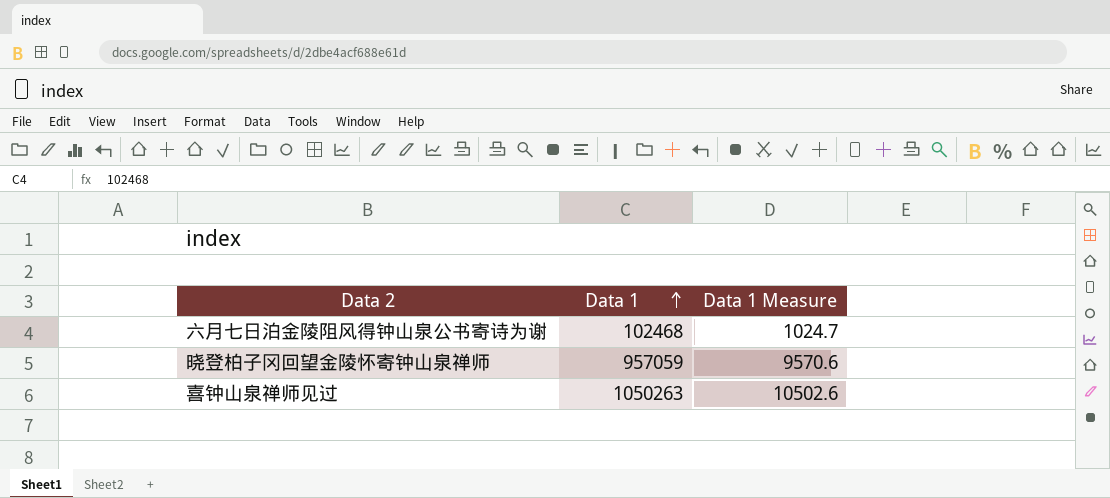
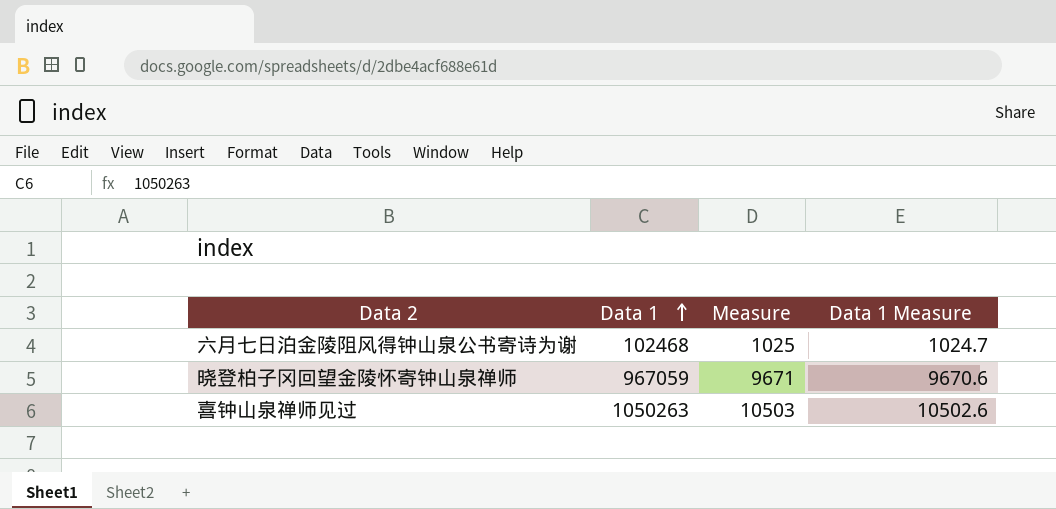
column Measure | formula: none -> [Data 1] * 0.01
晓登柏子冈回望金陵怀寄钟山泉禅师 | Data 1: 957059 -> 967059
晓登柏子冈回望金陵怀寄钟山泉禅师 | Data 1 Measure: 9570.6 -> 9670.6

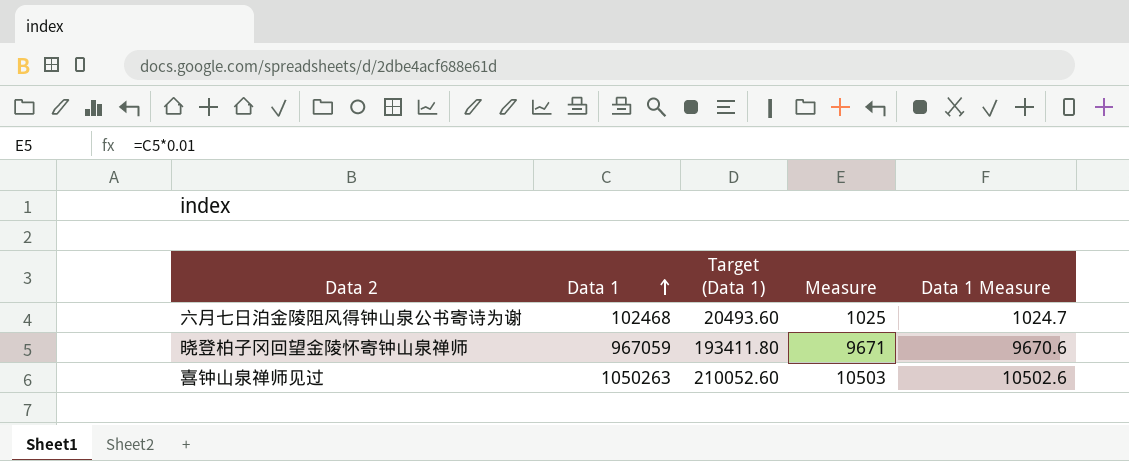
column Target (Data 1) | formula: none -> [Data 1] * 0.2

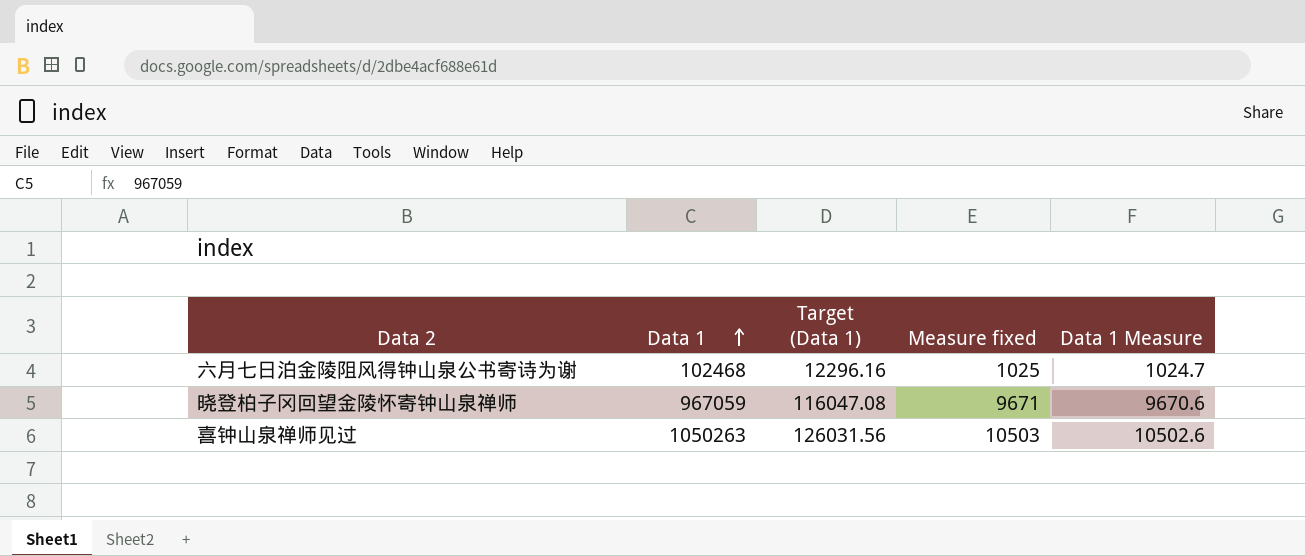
column Target (Data 1) | formula: [Data 1] * 0.2 -> [Data 1] * 0.12
column name: Measure -> Measure fixed

